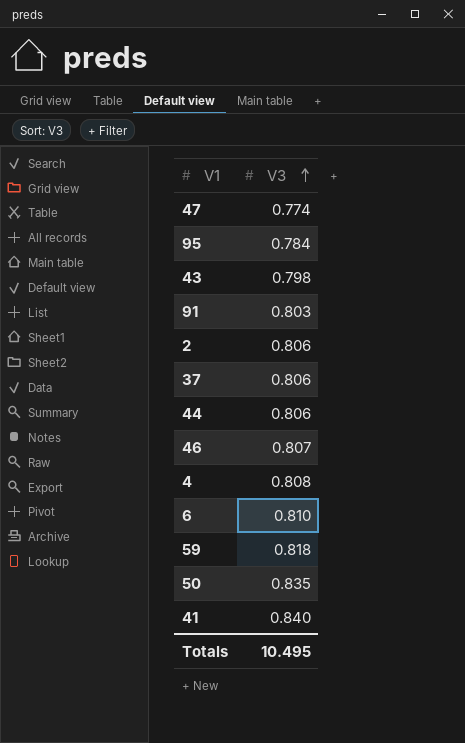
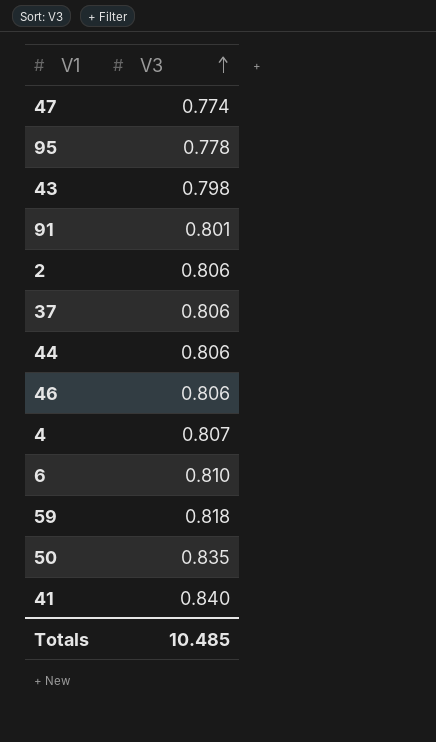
95 | V3: 0.784 -> 0.778
91 | V3: 0.803 -> 0.801
46 | V3: 0.807 -> 0.806
4 | V3: 0.808 -> 0.807
Totals | V3: 10.495 -> 10.485

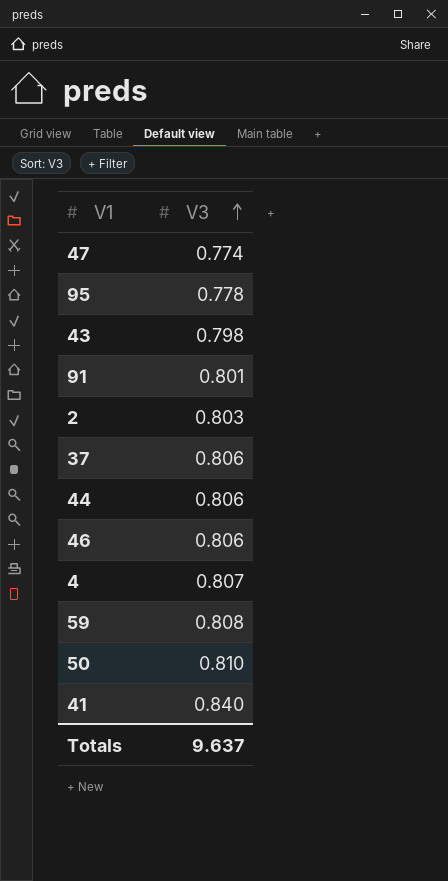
row 6: 0.810 -> none
2 | V3: 0.806 -> 0.803
59 | V3: 0.818 -> 0.808
50 | V3: 0.835 -> 0.810
Totals | V3: 10.485 -> 9.637

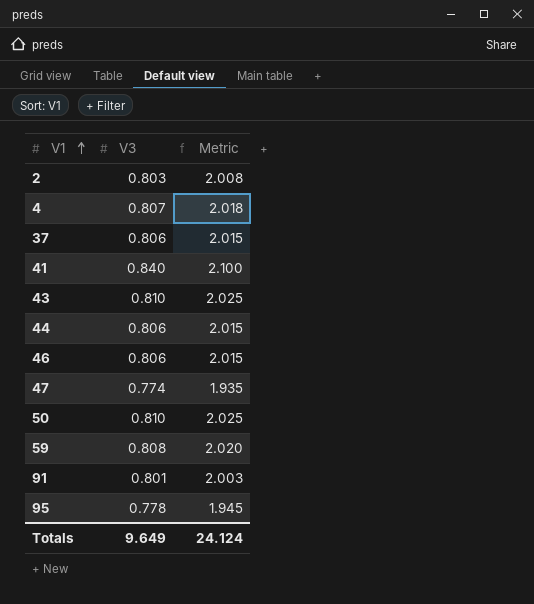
row order: V3 ascending -> V1 ascending
column Metric | formula: none -> [V3] * 2.5
43 | V3: 0.798 -> 0.810
Totals | V3: 9.637 -> 9.649

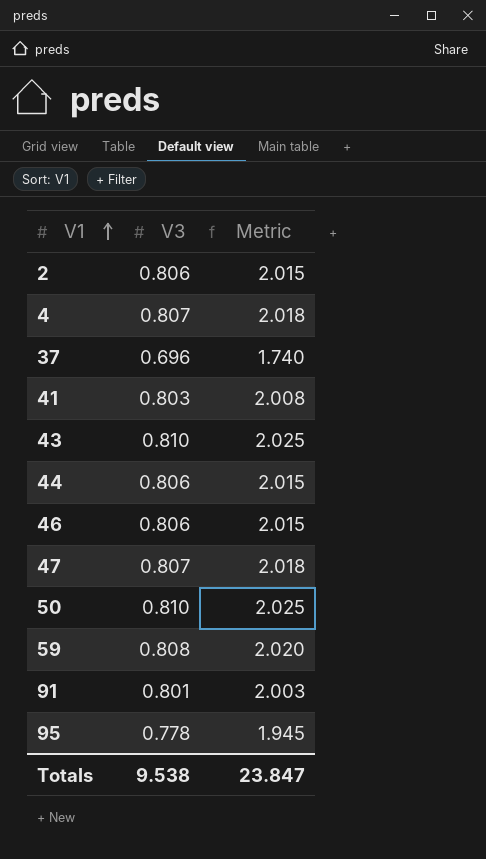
2 | V3: 0.803 -> 0.806
2 | Metric: 2.008 -> 2.015
37 | V3: 0.806 -> 0.696
37 | Metric: 2.015 -> 1.740
41 | V3: 0.840 -> 0.803
41 | Metric: 2.100 -> 2.008
47 | V3: 0.774 -> 0.807
47 | Metric: 1.935 -> 2.018
Totals | V3: 9.649 -> 9.538
Totals | Metric: 24.124 -> 23.847

